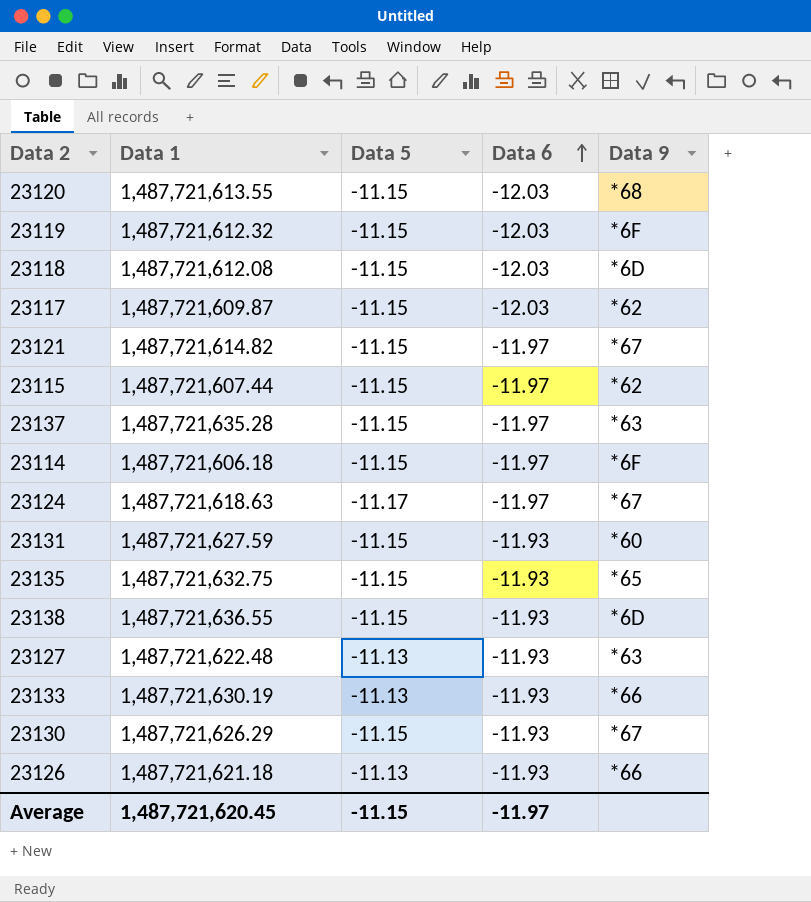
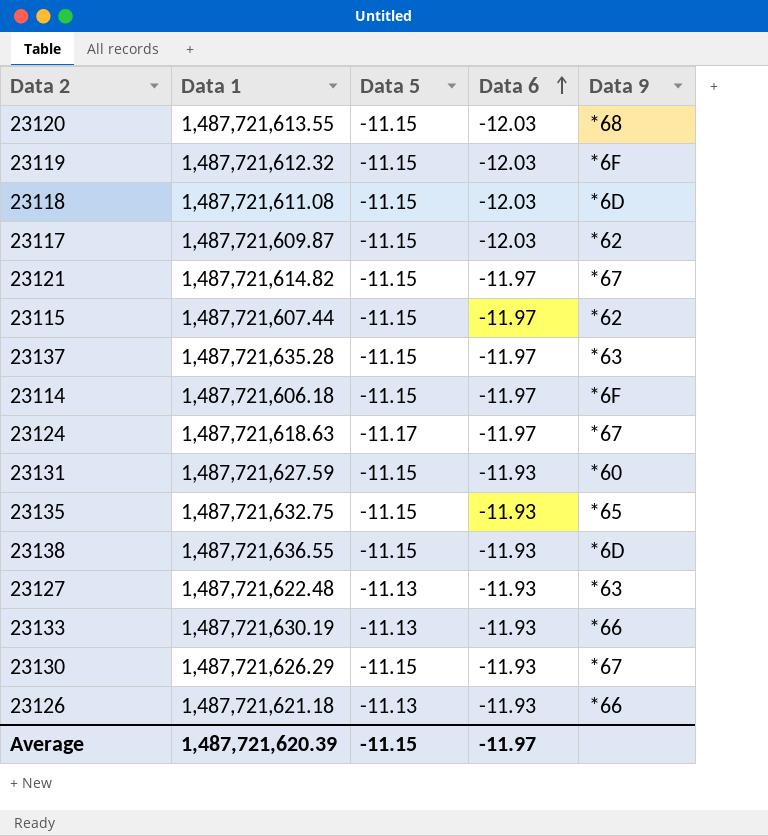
23118 | Data 1: 1,487,721,612.08 -> 1,487,721,611.08
Average | Data 1: 1,487,721,620.45 -> 1,487,721,620.39

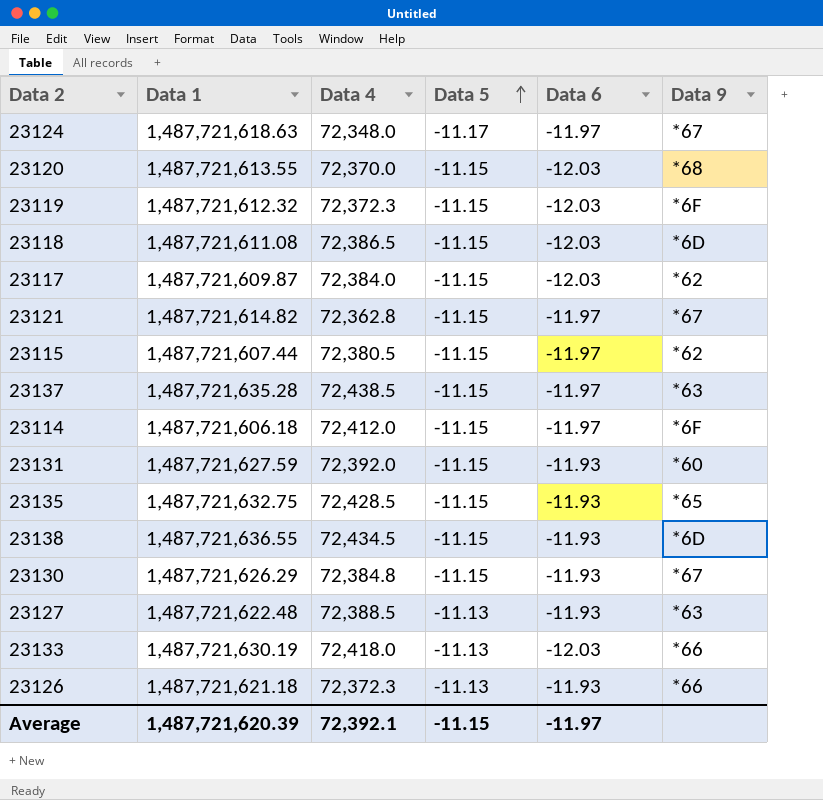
row order: Data 6 ascending -> Data 5 ascending
column Data 4 | position: none -> 3
23133 | Data 6: -11.93 -> -12.03

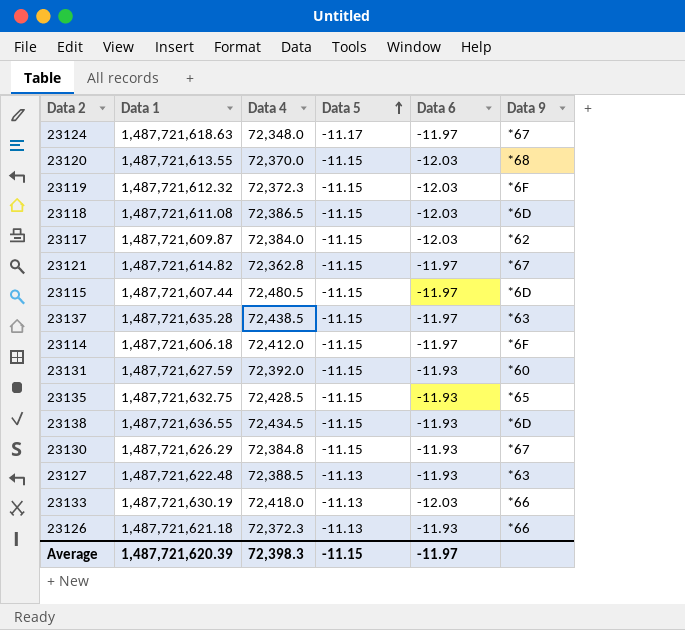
23115 | Data 4: 72,380.5 -> 72,480.5
23115 | Data 9: *62 -> *6D
Average | Data 4: 72,392.1 -> 72,398.3

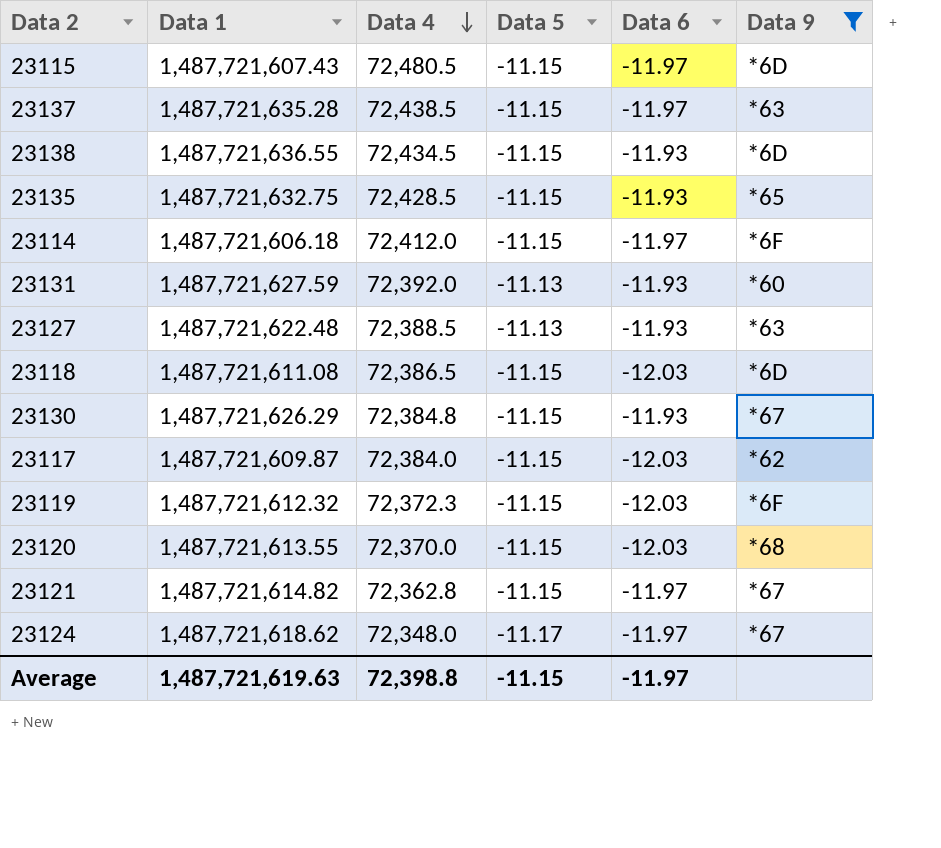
filter: none -> Data 9 != *66
row order: Data 5 ascending -> Data 4 descending
23115 | Data 1: 1,487,721,607.44 -> 1,487,721,607.43
23131 | Data 5: -11.15 -> -11.13
23124 | Data 1: 1,487,721,618.63 -> 1,487,721,618.62
Average | Data 1: 1,487,721,620.39 -> 1,487,721,619.63
Average | Data 4: 72,398.3 -> 72,398.8

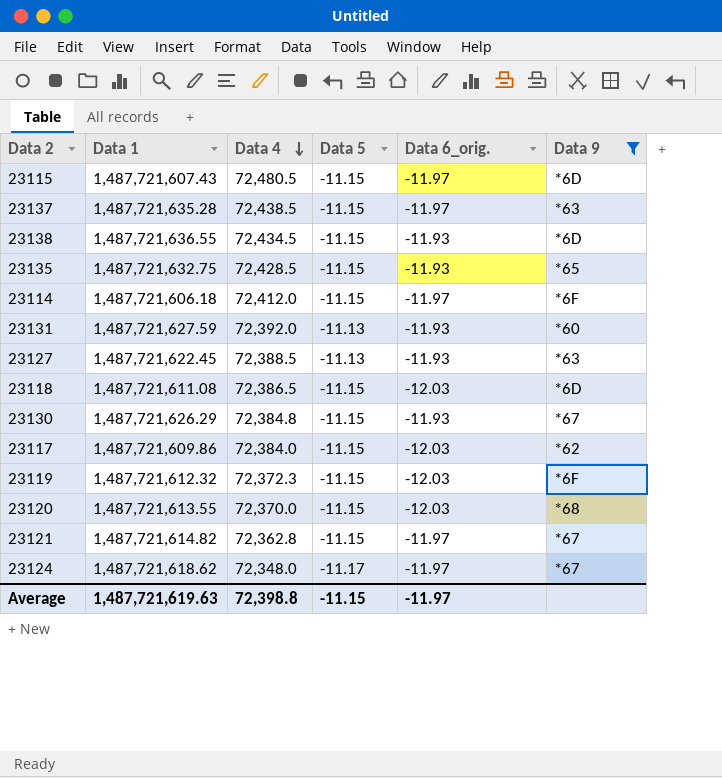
column name: Data 6 -> Data 6_orig.
23127 | Data 1: 1,487,721,622.48 -> 1,487,721,622.45
23117 | Data 1: 1,487,721,609.87 -> 1,487,721,609.86

